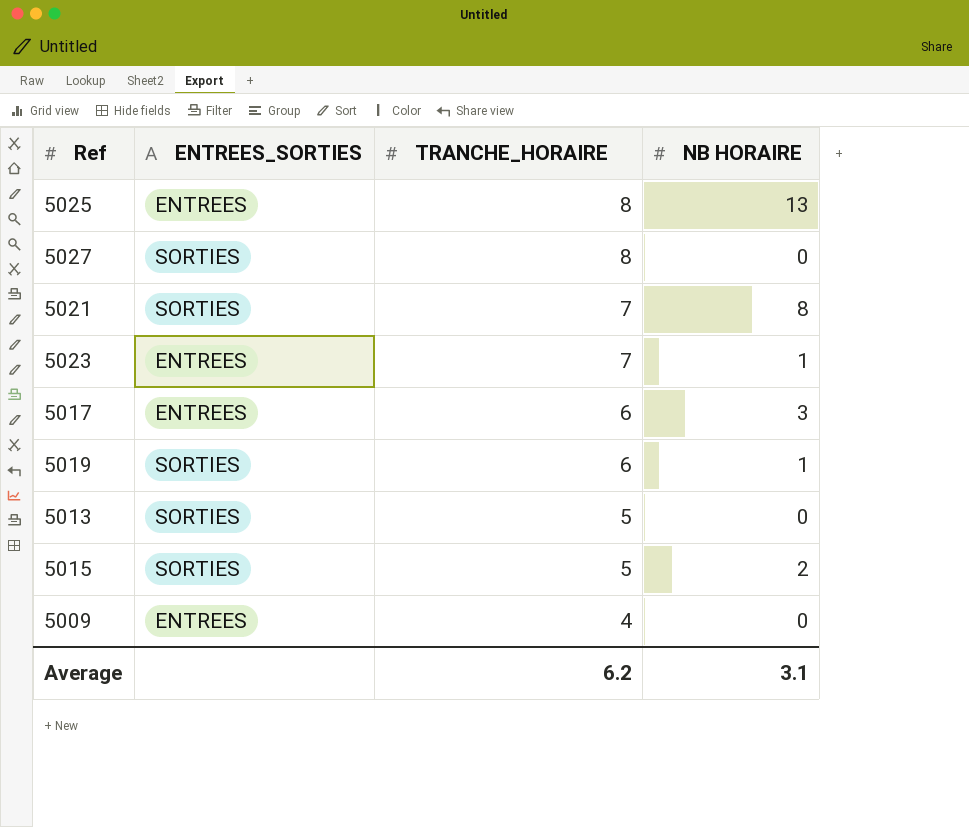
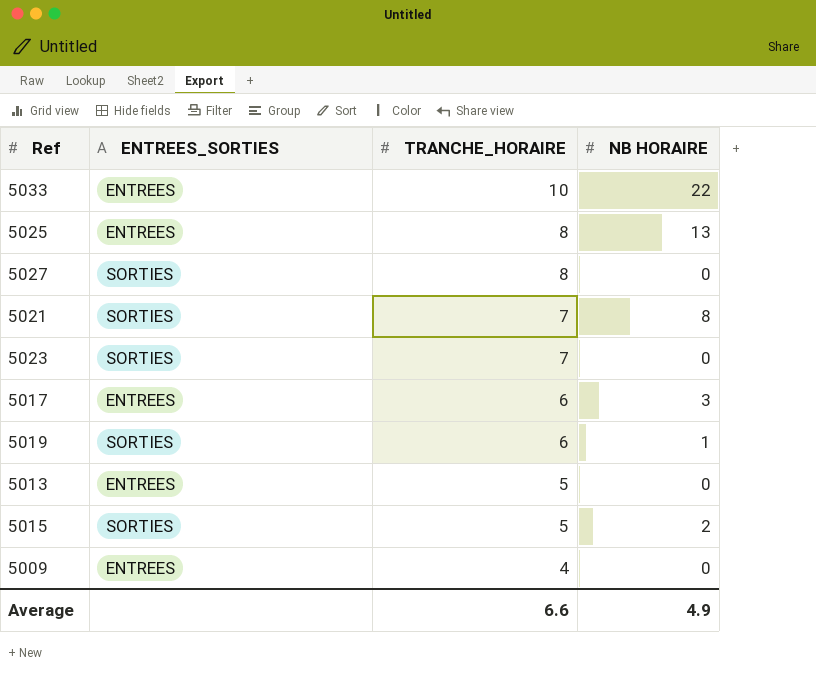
row 5033: none -> ENTREES | 10 | 22
5023 | ENTREES_SORTIES: ENTREES -> SORTIES
5023 | NB HORAIRE: 1 -> 0
5013 | ENTREES_SORTIES: SORTIES -> ENTREES
Average | TRANCHE_HORAIRE: 6.2 -> 6.6
Average | NB HORAIRE: 3.1 -> 4.9

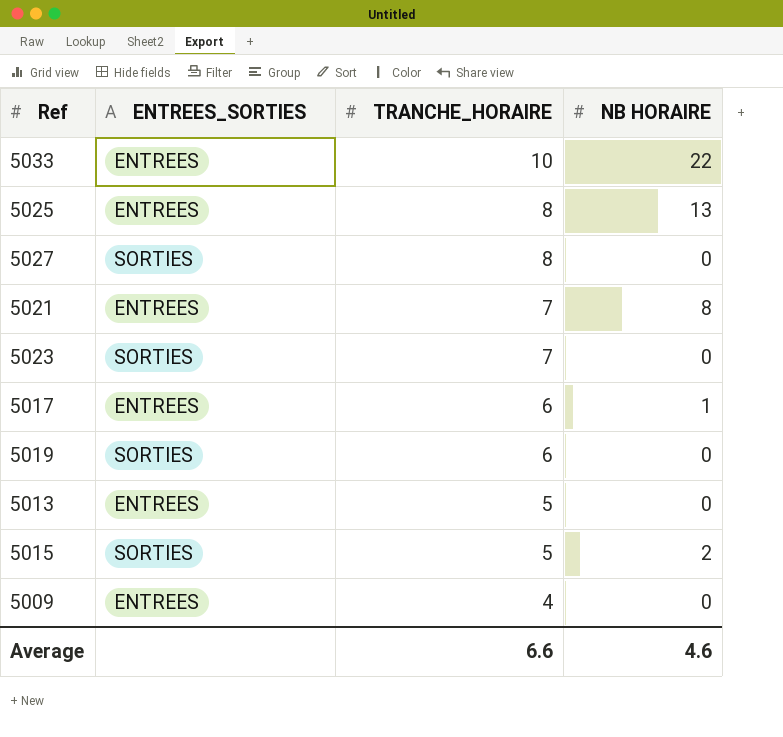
5021 | ENTREES_SORTIES: SORTIES -> ENTREES
5017 | NB HORAIRE: 3 -> 1
5019 | NB HORAIRE: 1 -> 0
Average | NB HORAIRE: 4.9 -> 4.6

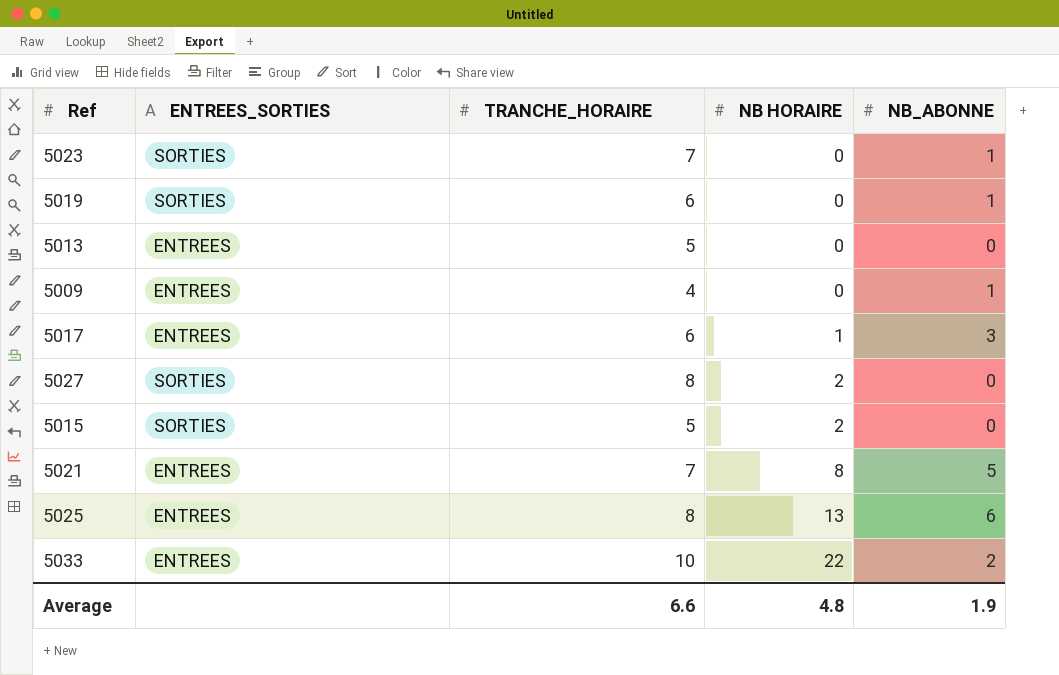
row order: TRANCHE_HORAIRE descending -> NB HORAIRE ascending
column NB_ABONNE | position: none -> 5
5027 | NB HORAIRE: 0 -> 2
Average | NB HORAIRE: 4.6 -> 4.8

